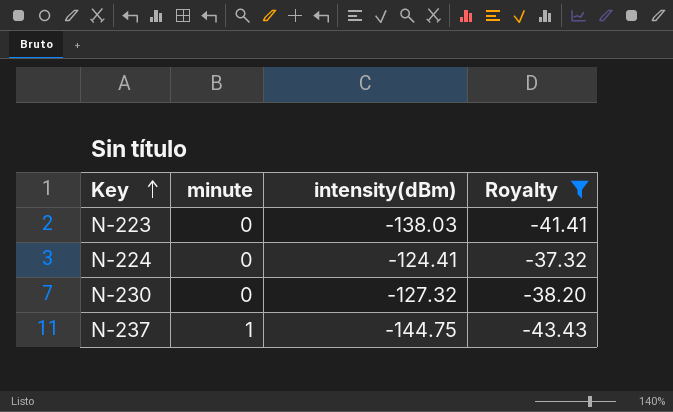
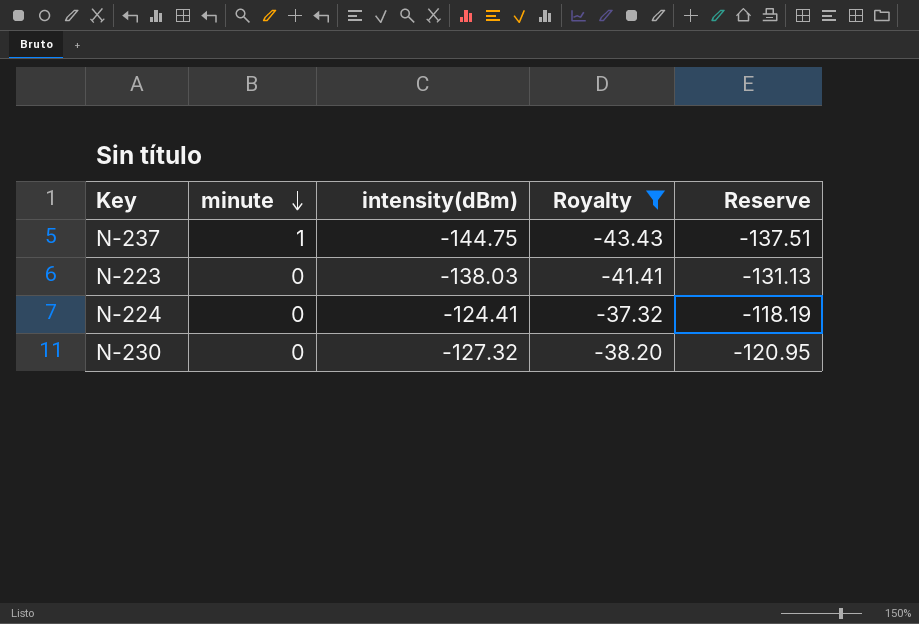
row order: Key ascending -> minute descending
column Reserve | formula: none -> [intensity(dBm)] * 0.95

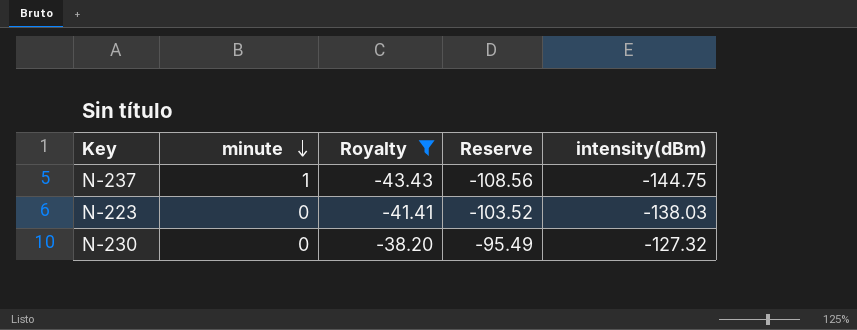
column Reserve | formula: [intensity(dBm)] * 0.95 -> [intensity(dBm)] * 0.75
column intensity(dBm) | position: 3 -> 5
row N-224: 0 | -124.41 | -37.32 | -118.19 -> none

